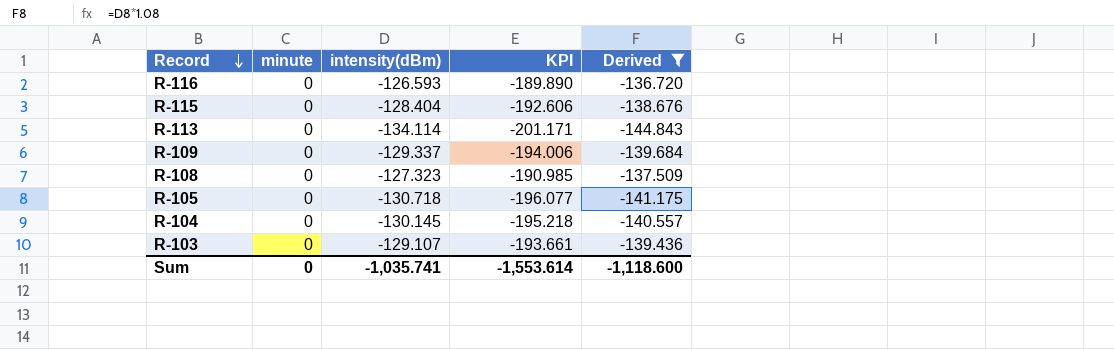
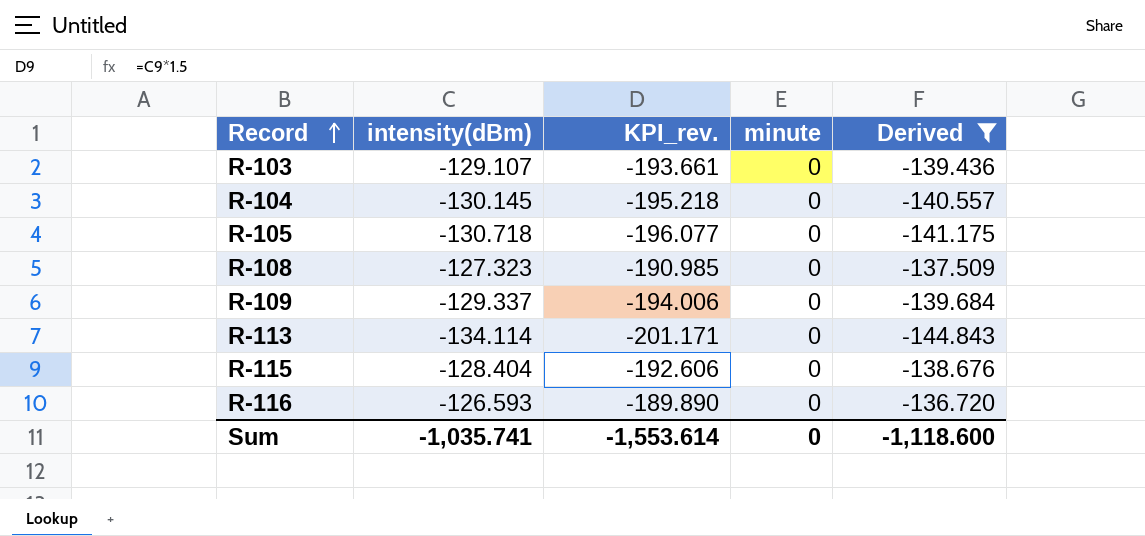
row order: Record descending -> Record ascending
column name: KPI -> KPI_rev.
column minute | position: 2 -> 4

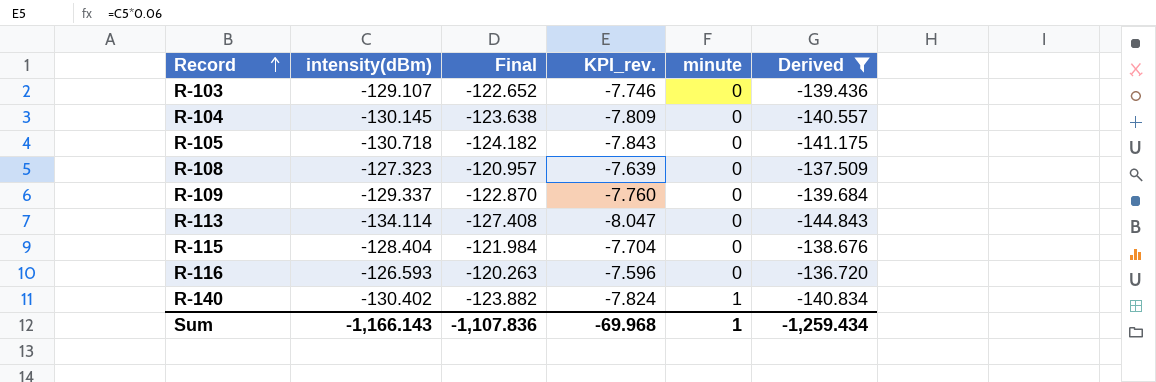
column Final | formula: none -> [intensity(dBm)] * 0.95
column KPI_rev. | formula: [intensity(dBm)] * 1.5 -> [intensity(dBm)] * 0.06
row R-140: none -> -130.402 | -123.882 | -7.824 | 1 | -140.834
Sum | intensity(dBm): -1,035.741 -> -1,166.143
Sum | KPI_rev.: -1,553.614 -> -69.968
Sum | minute: 0 -> 1
Sum | Derived: -1,118.600 -> -1,259.434

